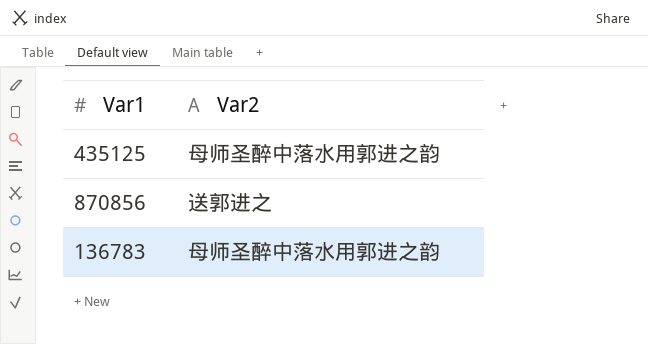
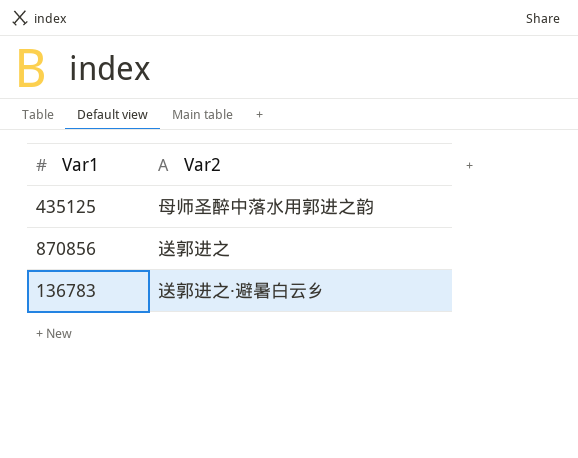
136783 | Var2: 母师圣醉中落水用郭进之韵 -> 送郭进之·避暑白云乡

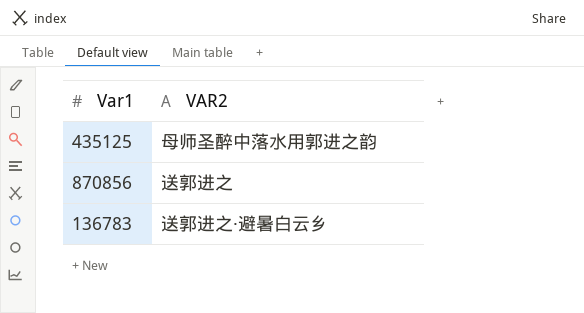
column name: Var2 -> VAR2

